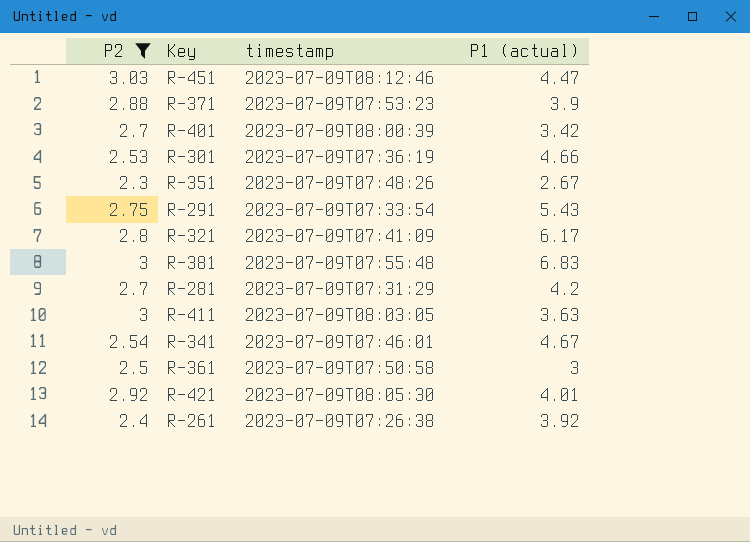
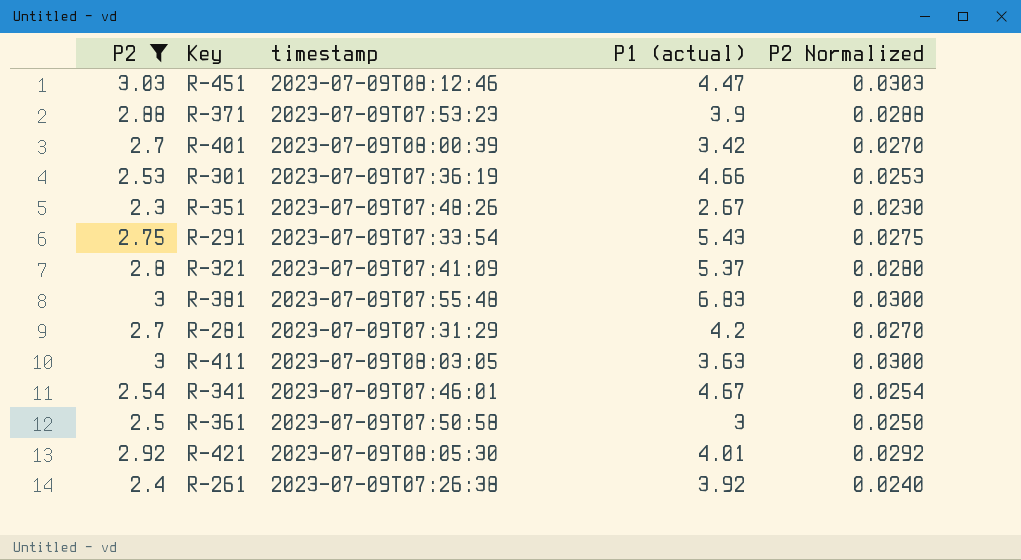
column P2 Normalized | formula: none -> [P2] * 0.01
R-321 | P1 (actual): 6.17 -> 5.37

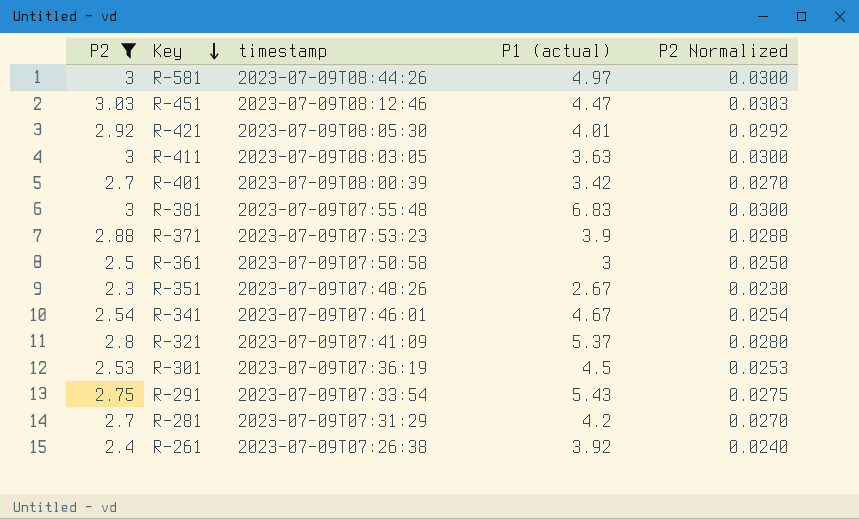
row order: none -> Key descending
row R-581: none -> 3 | 2023-07-09T08:44:26 | 4.97 | 0.0300
R-301 | P1 (actual): 4.66 -> 4.5

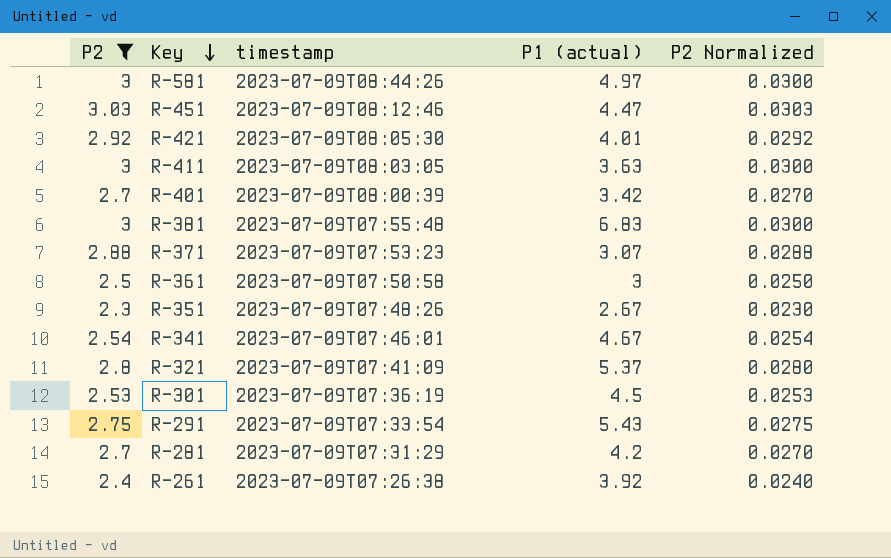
R-371 | P1 (actual): 3.9 -> 3.07

